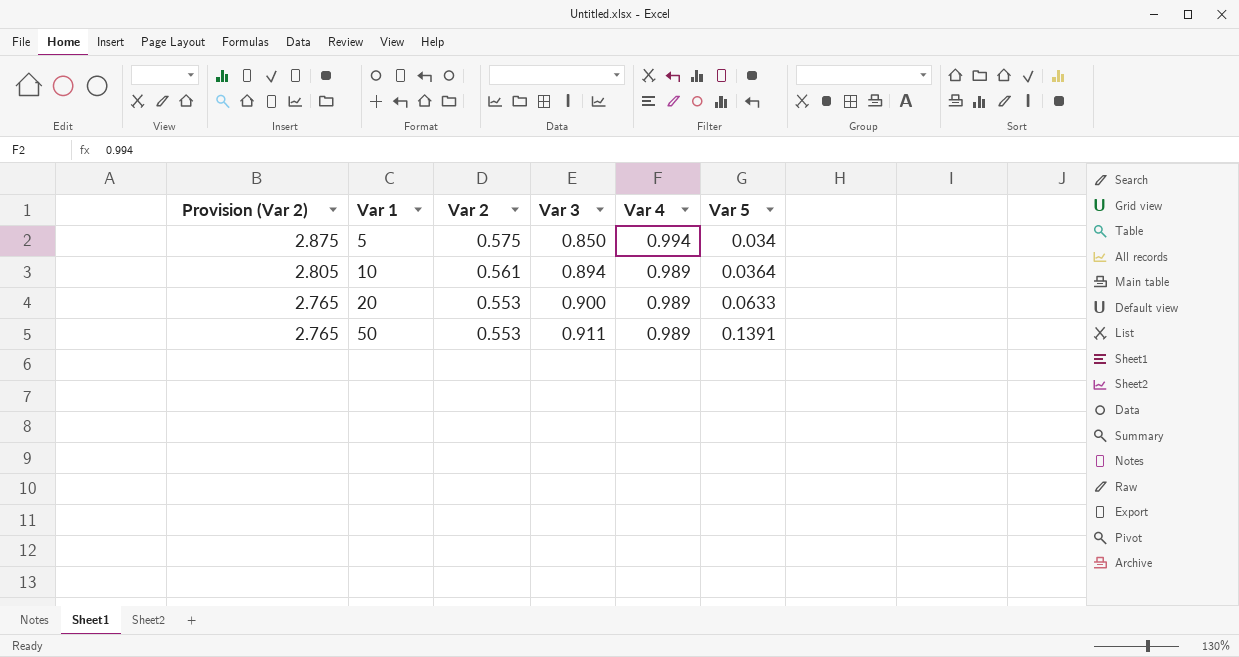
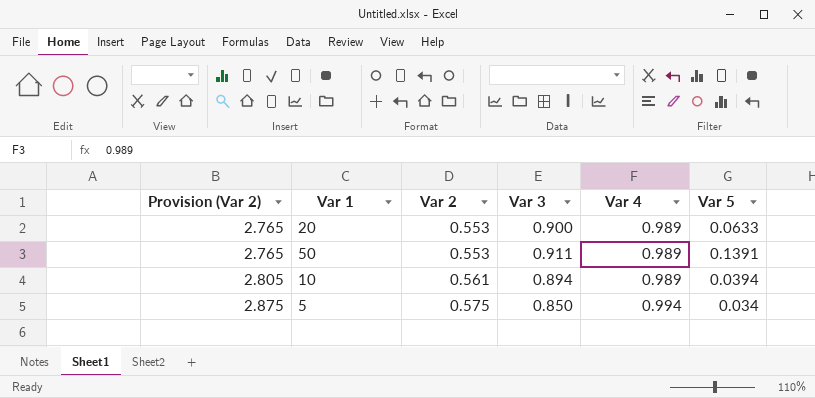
row order: Provision (Var 2) descending -> Provision (Var 2) ascending
10 | Var 5: 0.0364 -> 0.0394

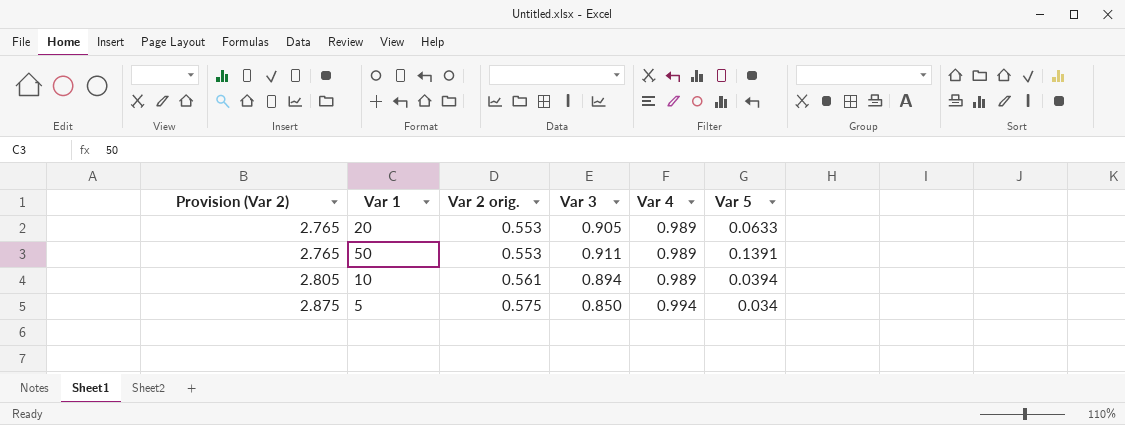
column name: Var 2 -> Var 2 orig.
20 | Var 3: 0.900 -> 0.905

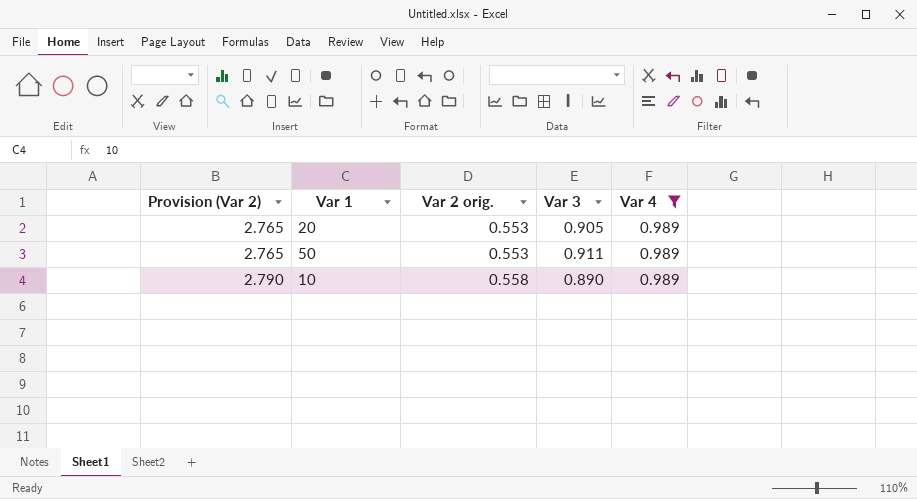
filter: none -> Var 4 = 0.989
column Var 5 | position: 6 -> none
10 | Provision (Var 2): 2.805 -> 2.790
10 | Var 2 orig.: 0.561 -> 0.558
10 | Var 3: 0.894 -> 0.890

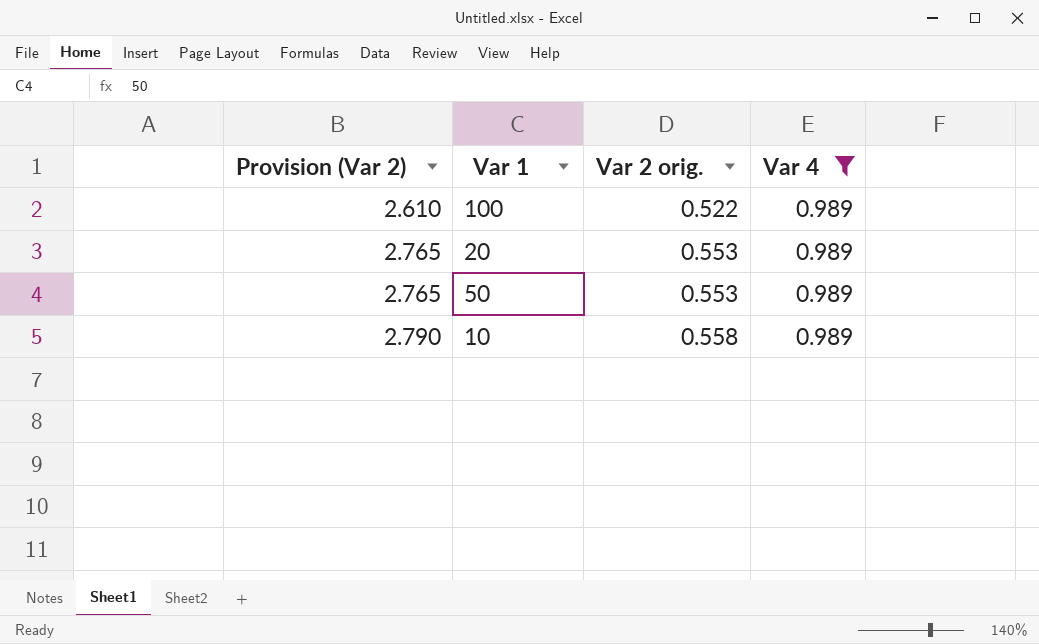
column Var 3 | position: 4 -> none
row 100: none -> 2.610 | 0.522 | 0.989

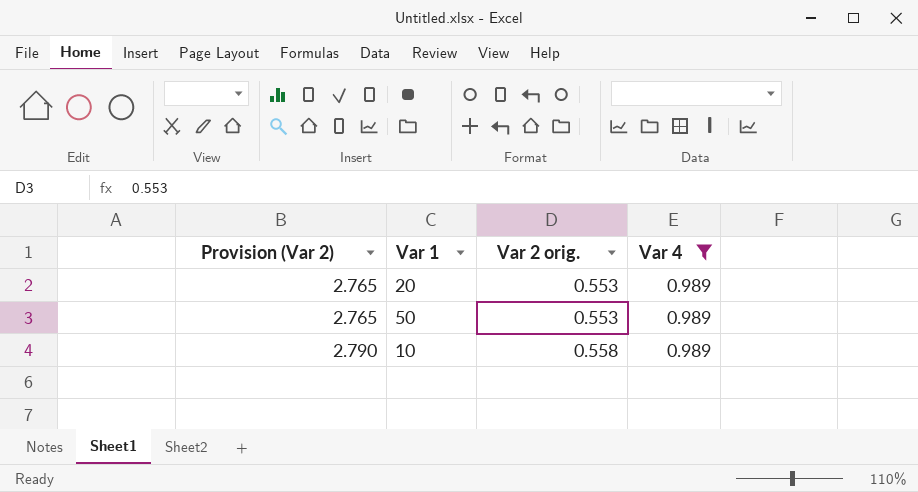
row 100: 2.610 | 0.522 | 0.989 -> none

